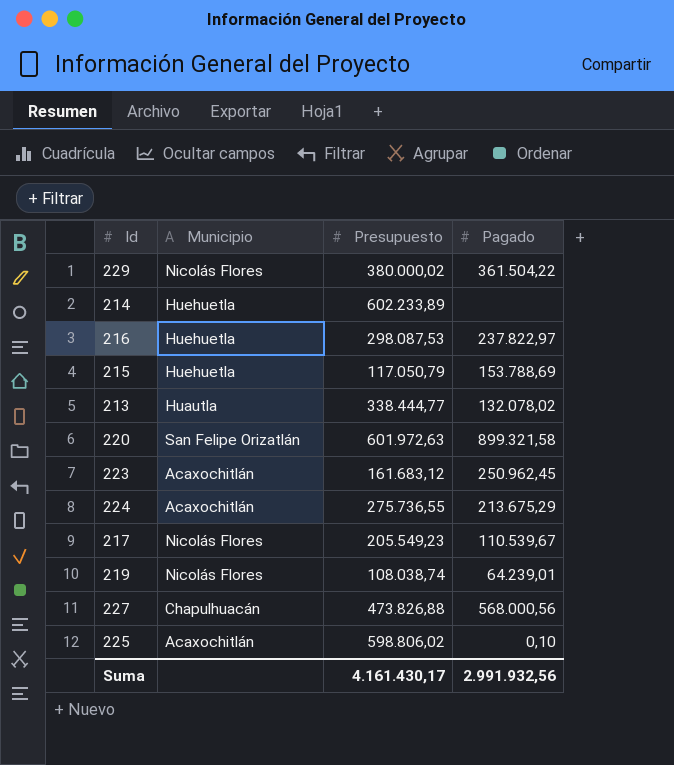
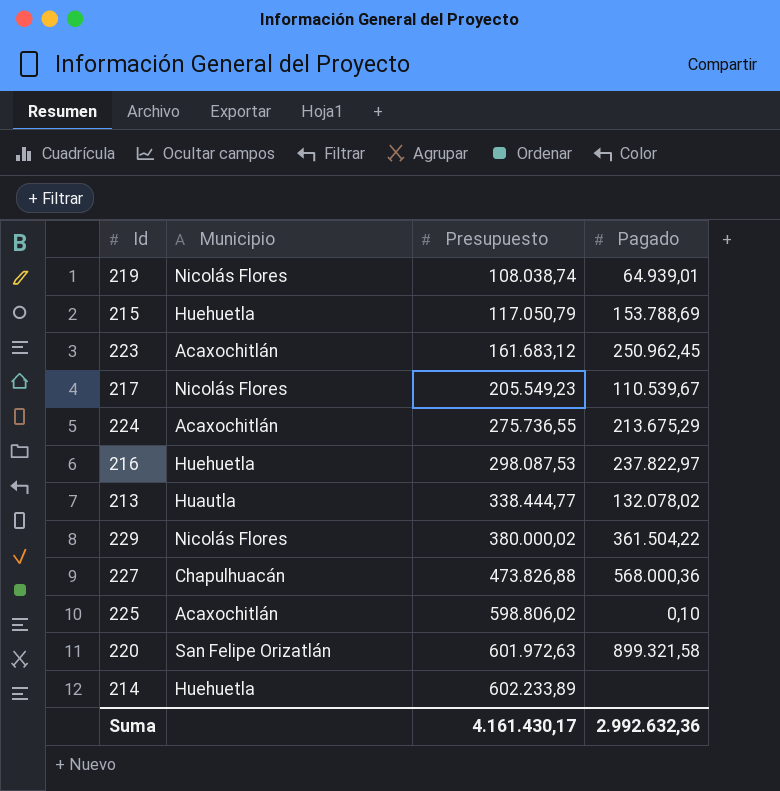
row order: none -> Presupuesto ascending
219 | Pagado: 64.239,01 -> 64.939,01
227 | Pagado: 568.000,56 -> 568.000,36
Suma | Pagado: 2.991.932,56 -> 2.992.632,36

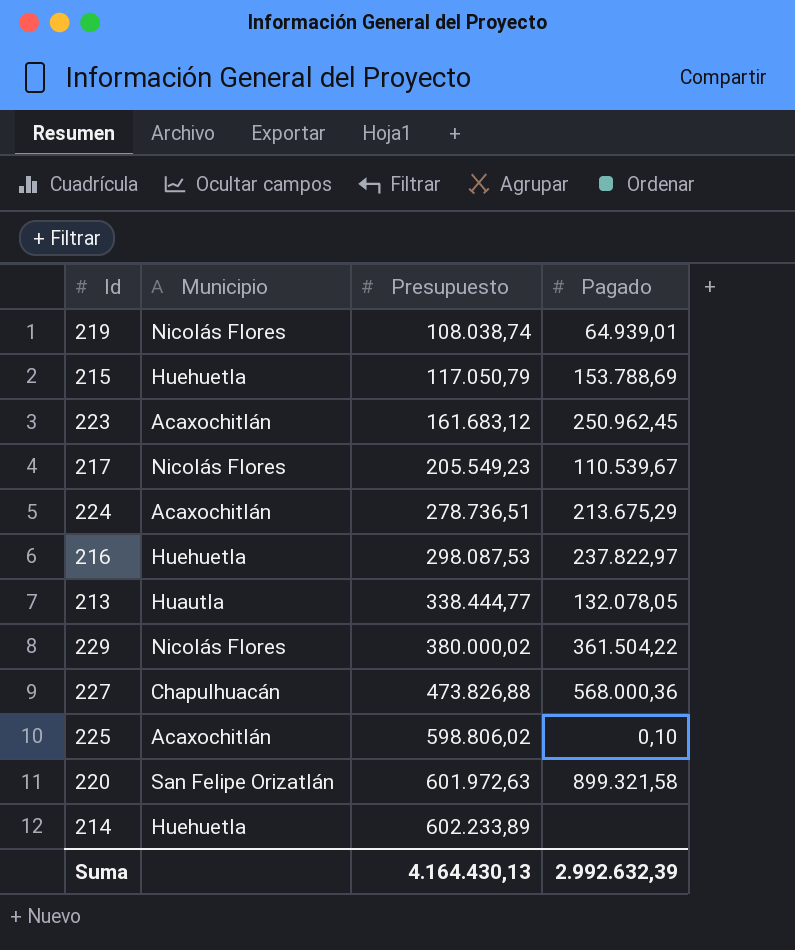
224 | Presupuesto: 275.736,55 -> 278.736,51
213 | Pagado: 132.078,02 -> 132.078,05
Suma | Presupuesto: 4.161.430,17 -> 4.164.430,13
Suma | Pagado: 2.992.632,36 -> 2.992.632,39

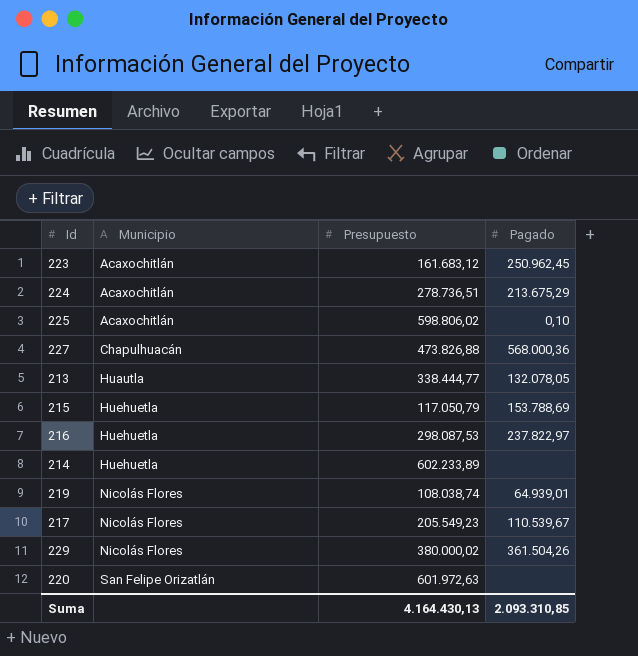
row order: Presupuesto ascending -> Municipio ascending
229 | Pagado: 361.504,22 -> 361.504,26
220 | Pagado: 899.321,58 -> none
Suma | Pagado: 2.992.632,39 -> 2.093.310,85

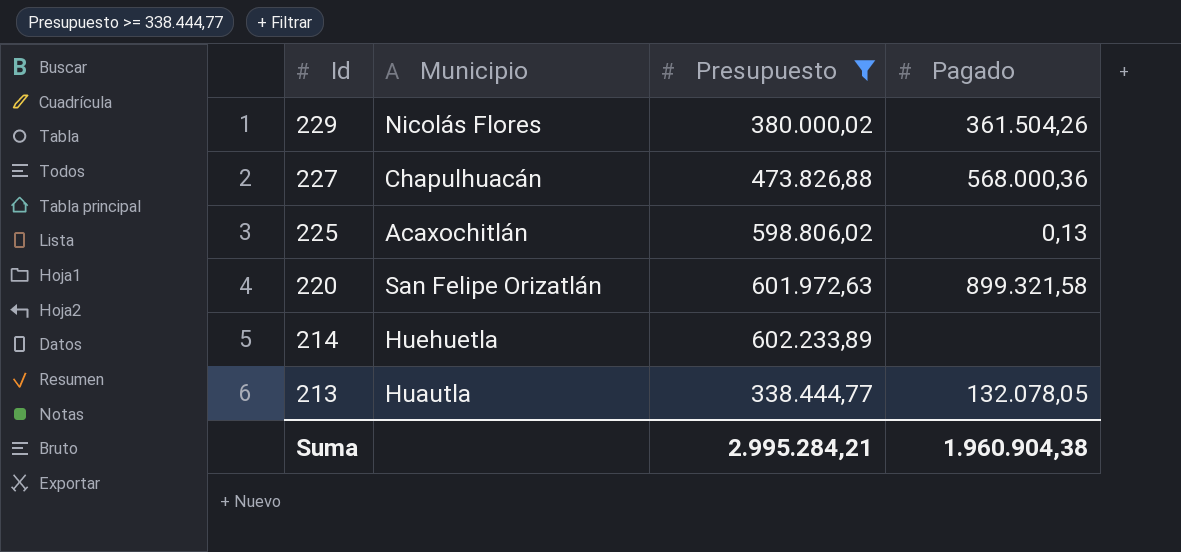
filter: none -> Presupuesto >= 338.444,77
row order: Municipio ascending -> Id descending
225 | Pagado: 0,10 -> 0,13
220 | Pagado: none -> 899.321,58
Suma | Presupuesto: 4.164.430,13 -> 2.995.284,21
Suma | Pagado: 2.093.310,85 -> 1.960.904,38

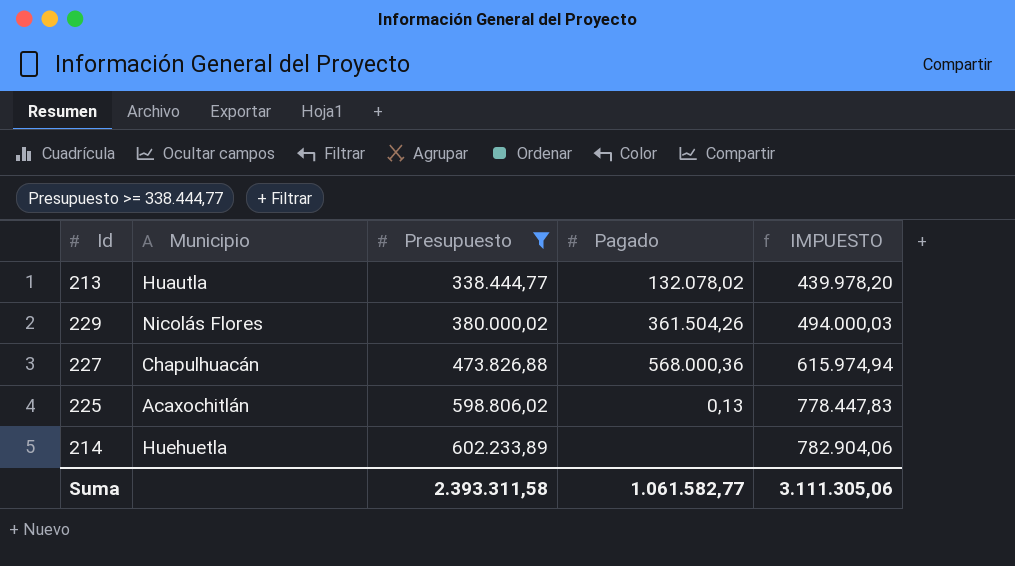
row order: Id descending -> Presupuesto ascending
column IMPUESTO | formula: none -> [Presupuesto] * 1,3
row 220: San Felipe Orizatlán | 601.972,63 | 899.321,58 -> none
213 | Pagado: 132.078,05 -> 132.078,02
Suma | Presupuesto: 2.995.284,21 -> 2.393.311,58
Suma | Pagado: 1.960.904,38 -> 1.061.582,77

